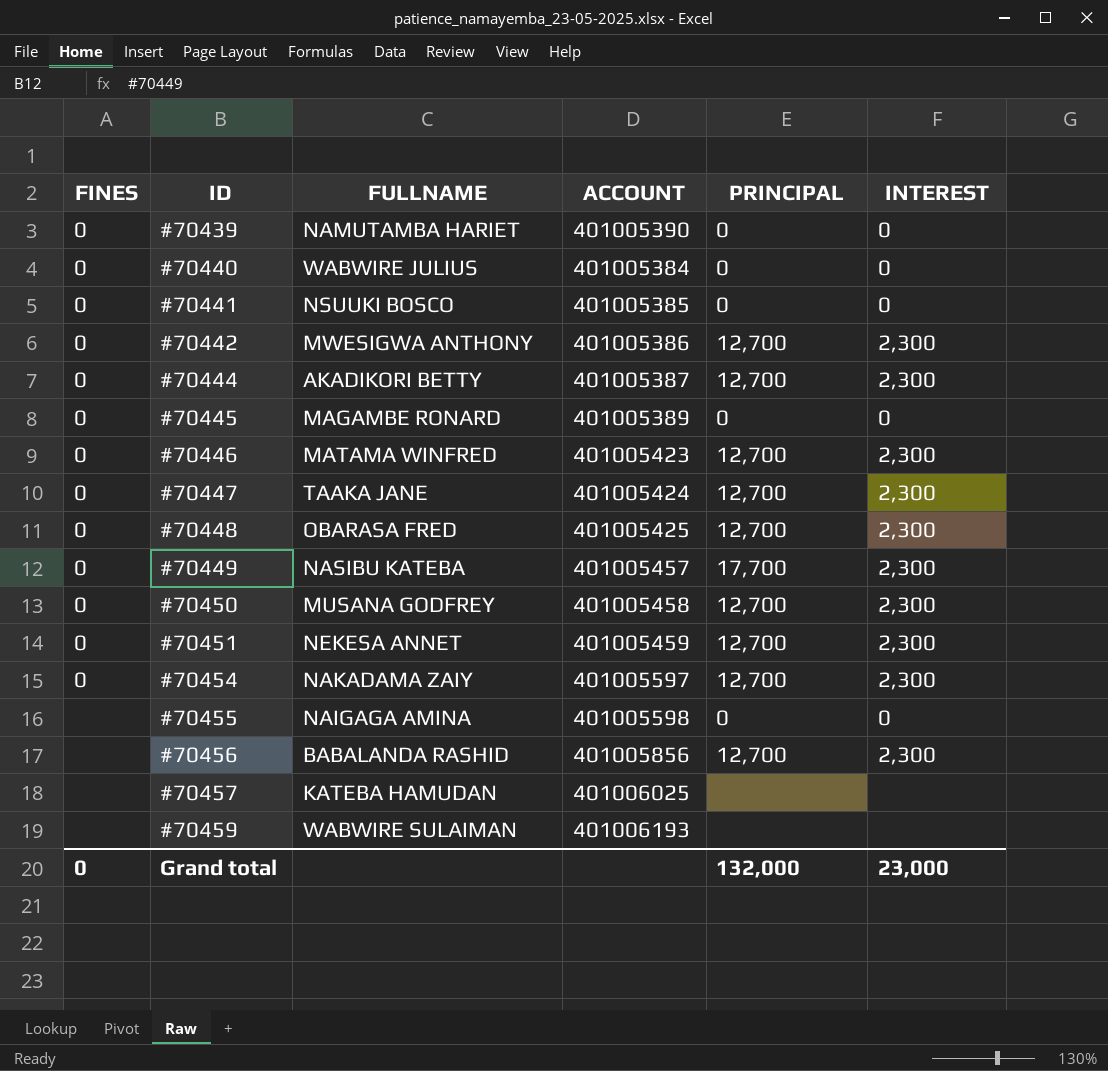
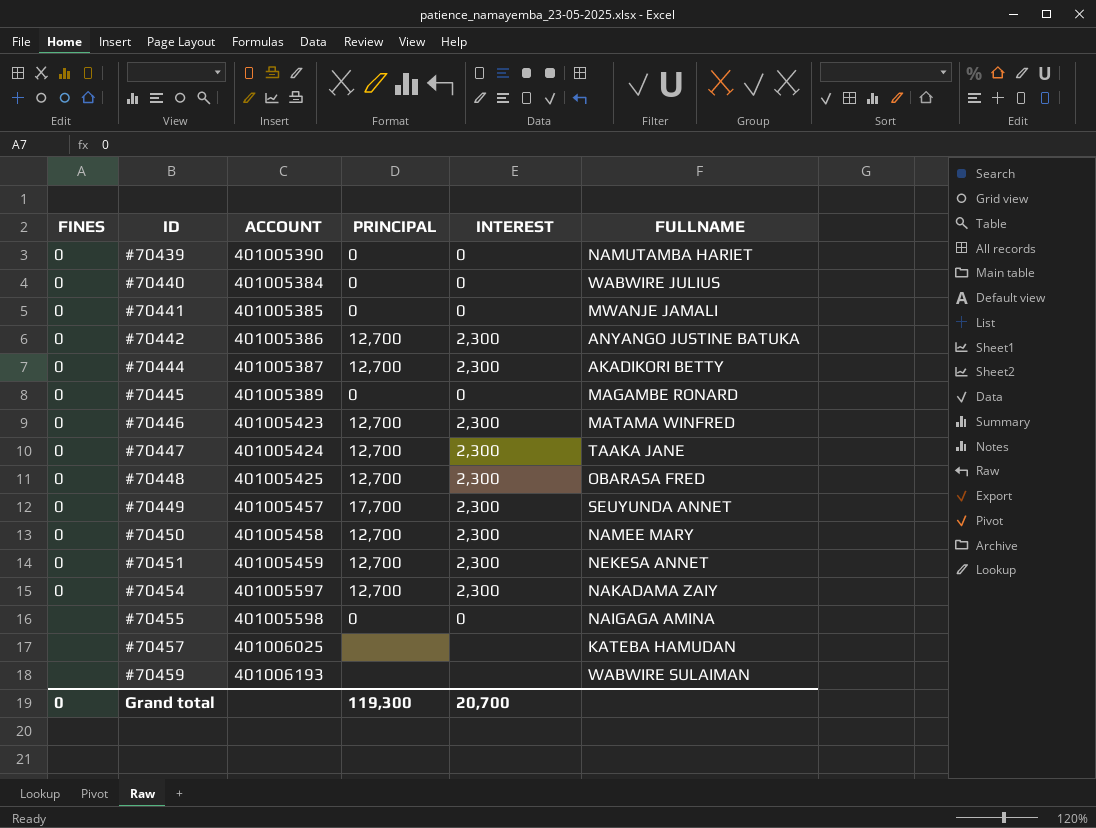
column FULLNAME | position: 3 -> 6
row #70456: none | BABALANDA RASHID | 401005856 | 12,700 | 2,300 -> none
#70441 | FULLNAME: NSUUKI BOSCO -> MWANJE JAMALI
#70442 | FULLNAME: MWESIGWA ANTHONY -> ANYANGO JUSTINE BATUKA
#70449 | FULLNAME: NASIBU KATEBA -> SEUYUNDA ANNET
#70450 | FULLNAME: MUSANA GODFREY -> NAMEE MARY
Grand total | PRINCIPAL: 132,000 -> 119,300
Grand total | INTEREST: 23,000 -> 20,700

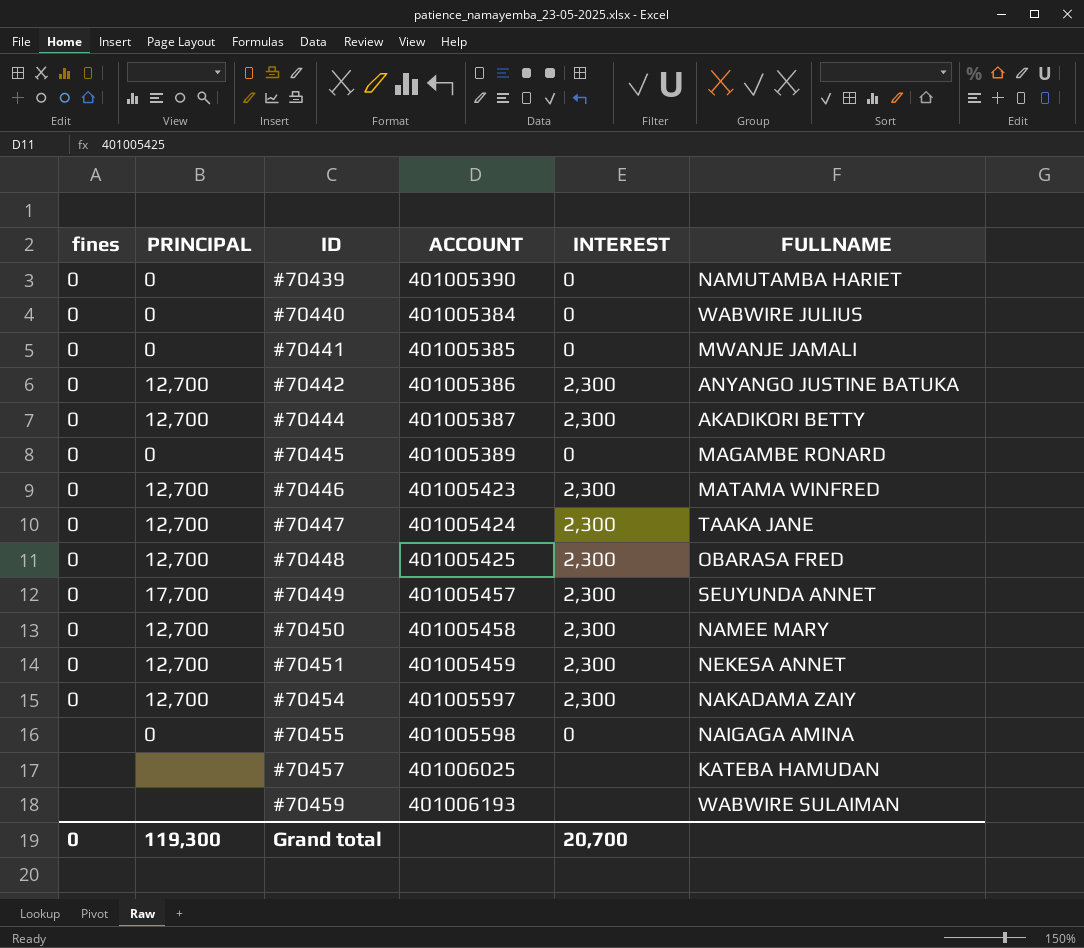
column name: FINES -> fines
column PRINCIPAL | position: 4 -> 2

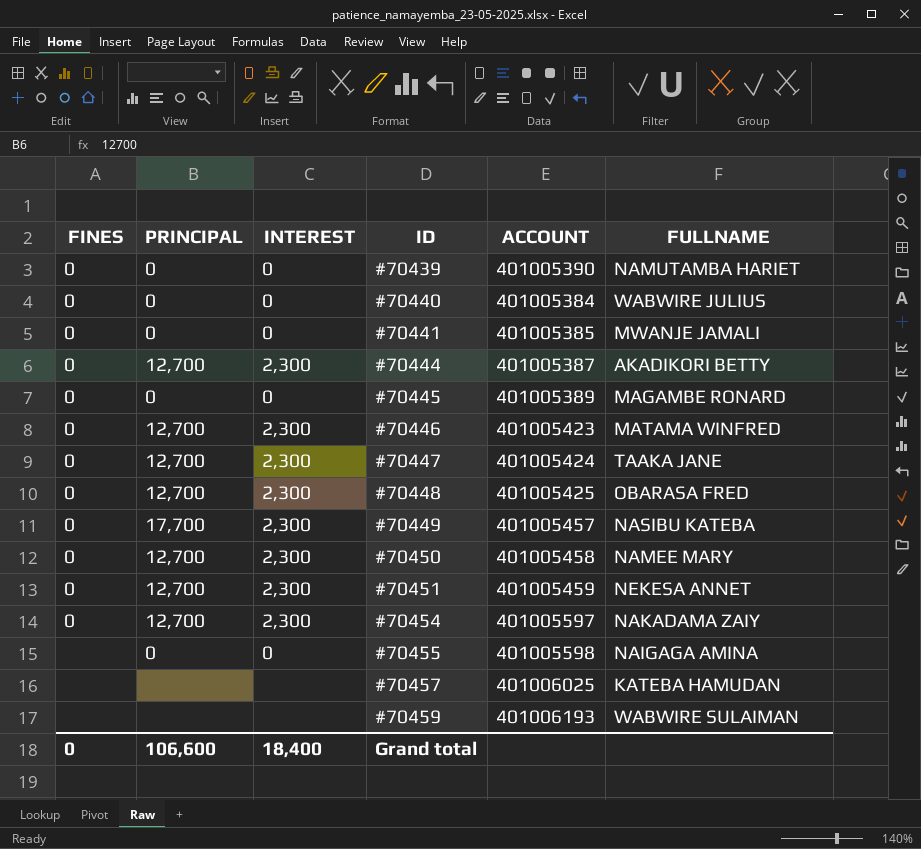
column name: fines -> FINES
column INTEREST | position: 5 -> 3
row #70442: 0 | 12,700 | 401005386 | 2,300 | ANYANGO JUSTINE BATUKA -> none
#70449 | FULLNAME: SEUYUNDA ANNET -> NASIBU KATEBA
Grand total | PRINCIPAL: 119,300 -> 106,600
Grand total | INTEREST: 20,700 -> 18,400

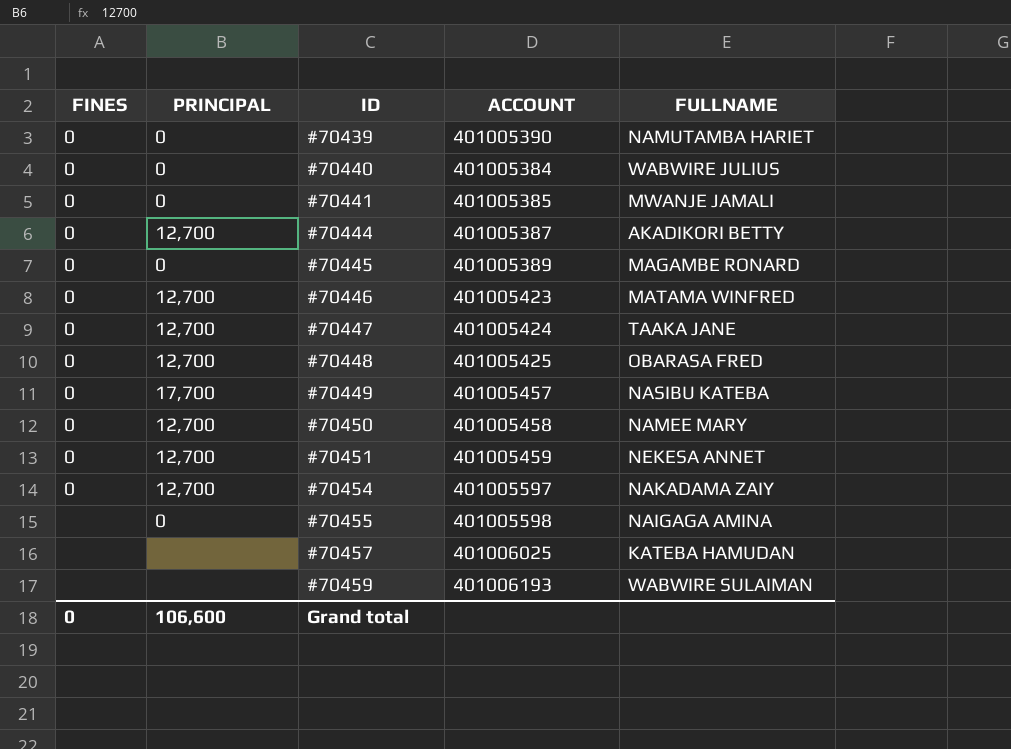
column INTEREST | position: 3 -> none

